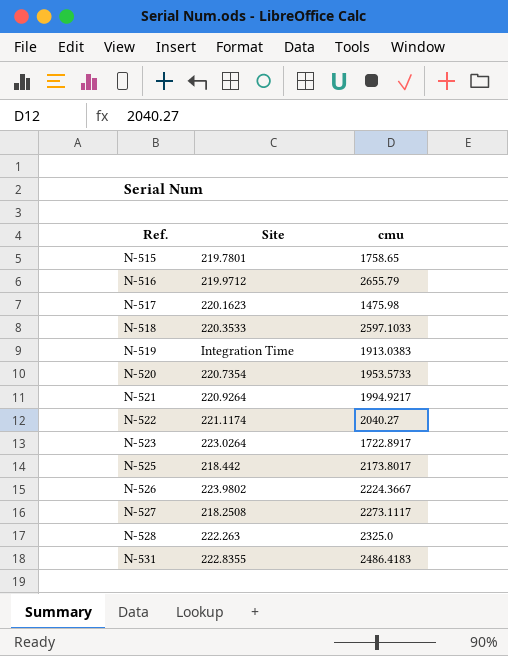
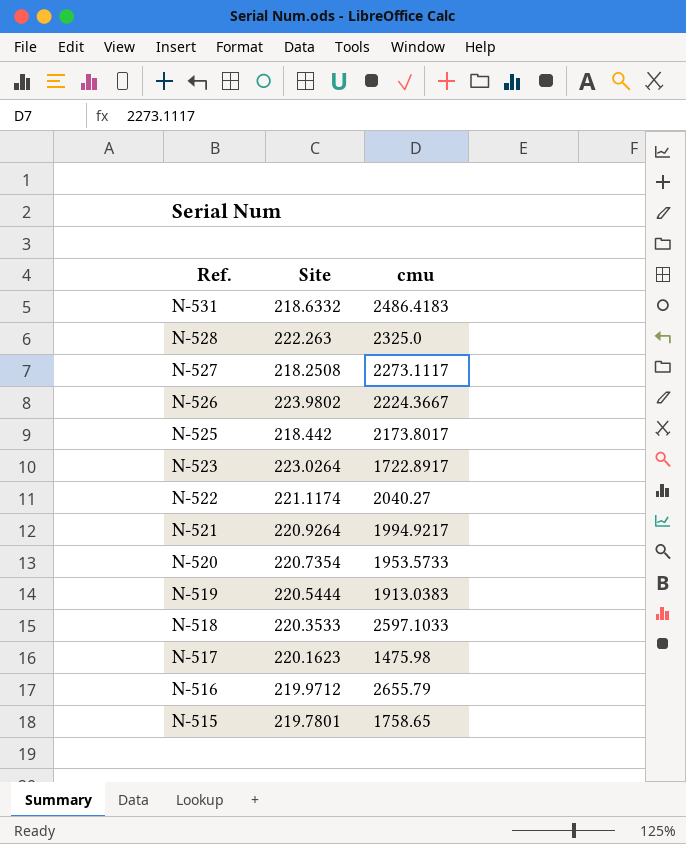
row order: Ref. ascending -> Ref. descending
N-531 | Site: 222.8355 -> 218.6332
N-519 | Site: Integration Time -> 220.5444

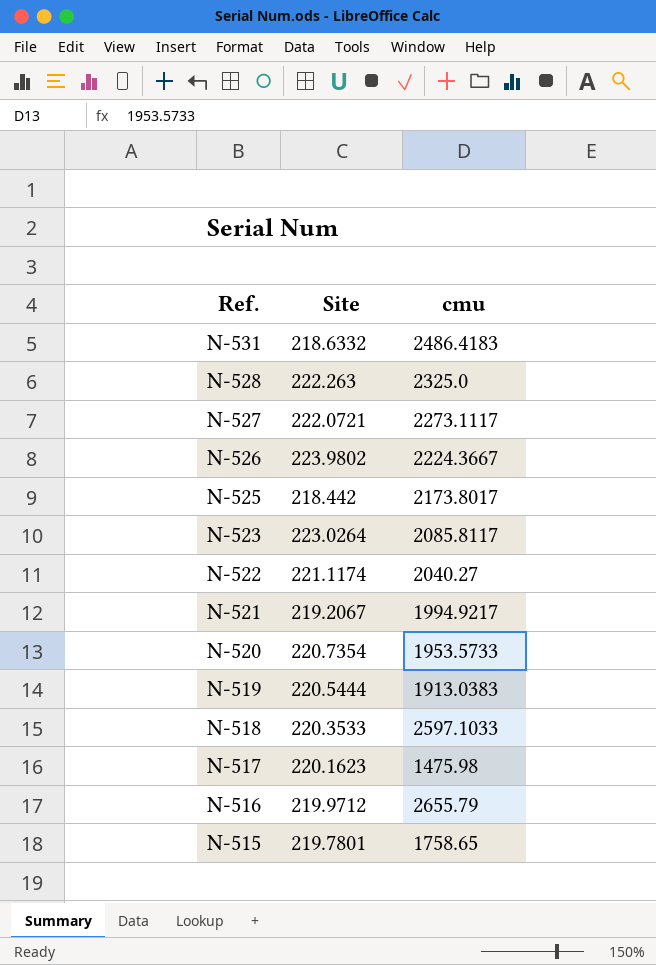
N-527 | Site: 218.2508 -> 222.0721
N-523 | cmu: 1722.8917 -> 2085.8117
N-521 | Site: 220.9264 -> 219.2067

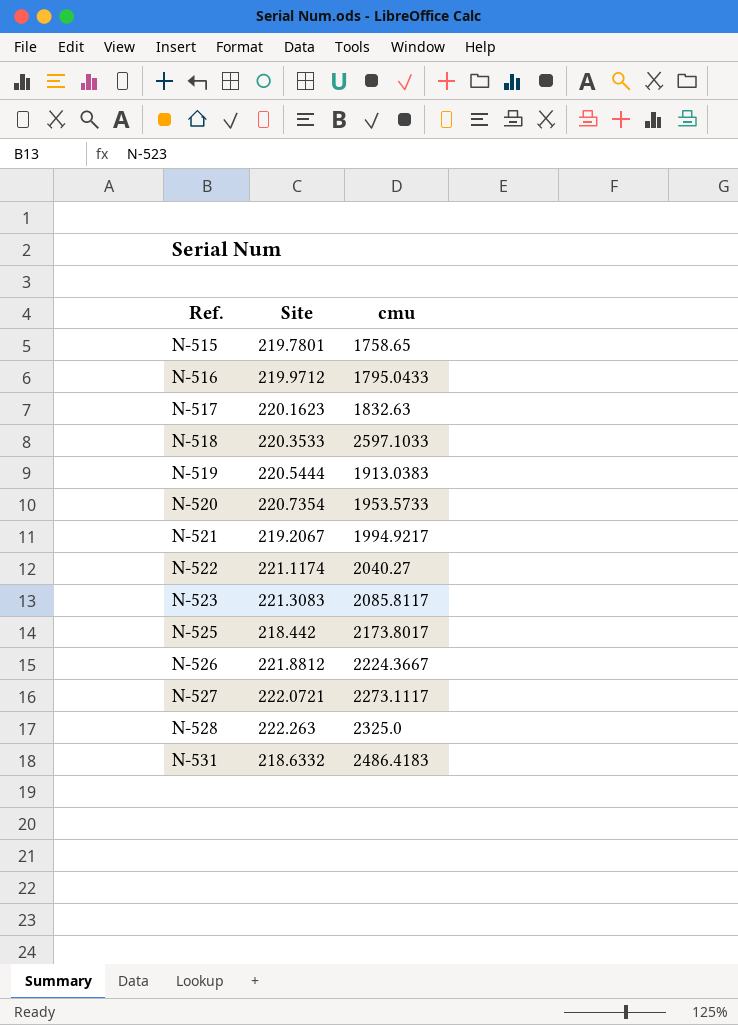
row order: Ref. descending -> Ref. ascending
N-516 | cmu: 2655.79 -> 1795.0433
N-517 | cmu: 1475.98 -> 1832.63
N-523 | Site: 223.0264 -> 221.3083
N-526 | Site: 223.9802 -> 221.8812

